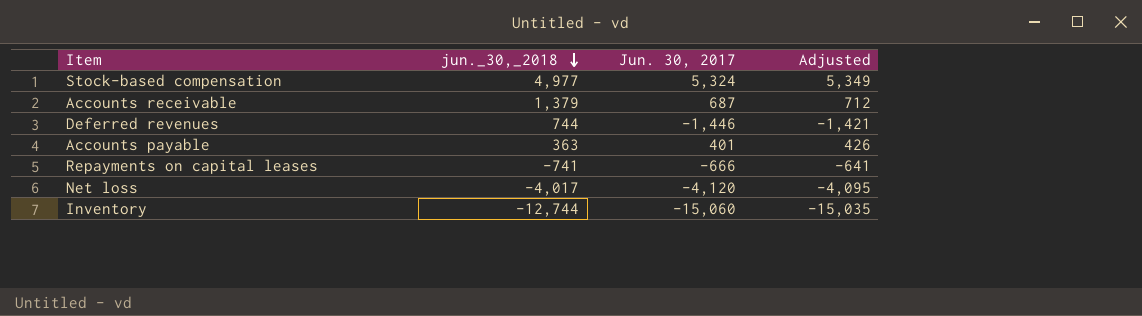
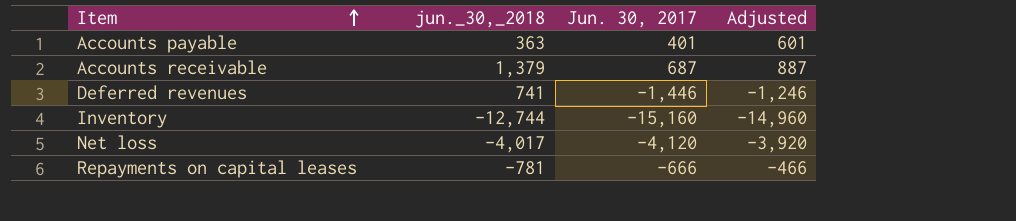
row order: jun._30,_2018 descending -> Item ascending
column Adjusted | formula: [Jun. 30, 2017] + 25 -> [Jun. 30, 2017] + 200
row Stock-based compensation: 4,977 | 5,324 | 5,349 -> none
Deferred revenues | jun._30,_2018: 744 -> 741
Inventory | Jun. 30, 2017: -15,060 -> -15,160
Repayments on capital leases | jun._30,_2018: -741 -> -781

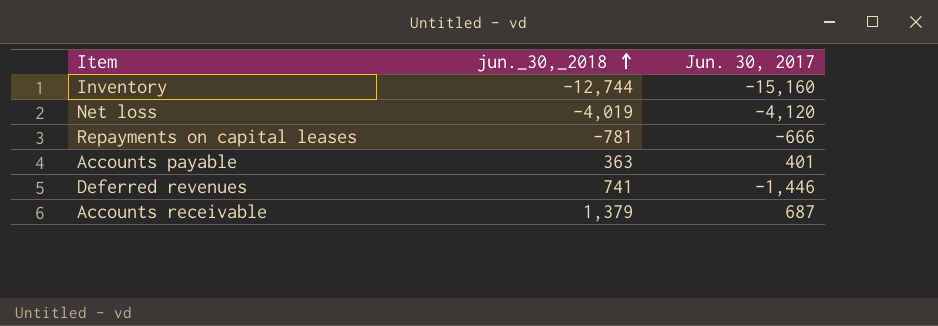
row order: Item ascending -> jun._30,_2018 ascending
column Adjusted | formula: [Jun. 30, 2017] + 200 -> none
Net loss | jun._30,_2018: -4,017 -> -4,019

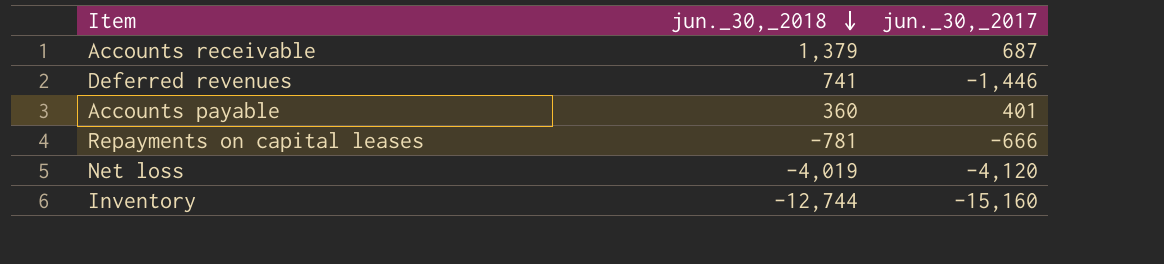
row order: jun._30,_2018 ascending -> jun._30,_2018 descending
column name: Jun. 30, 2017 -> jun._30,_2017
Accounts payable | jun._30,_2018: 363 -> 360

